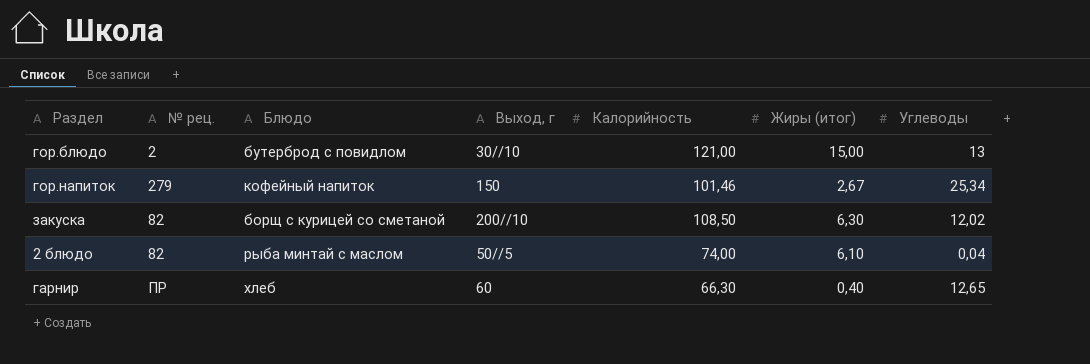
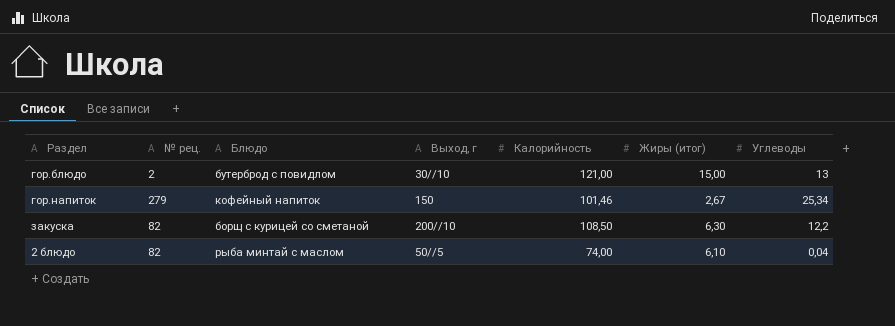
row гарнир: ПР | хлеб | 60 | 66,30 | 0,40 | 12,65 -> none
закуска | Углеводы: 12,02 -> 12,2

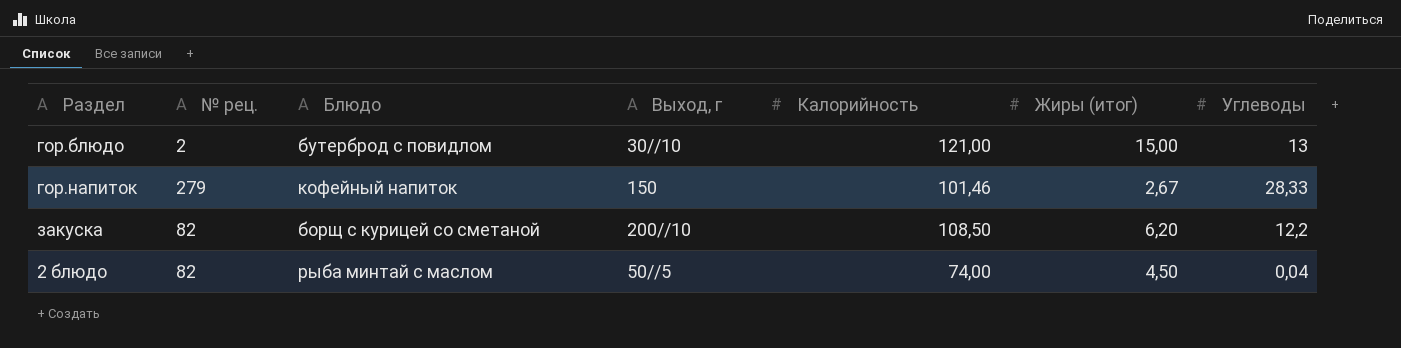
гор.напиток | Углеводы: 25,34 -> 28,33
закуска | Жиры (итог): 6,30 -> 6,20
2 блюдо | Жиры (итог): 6,10 -> 4,50

